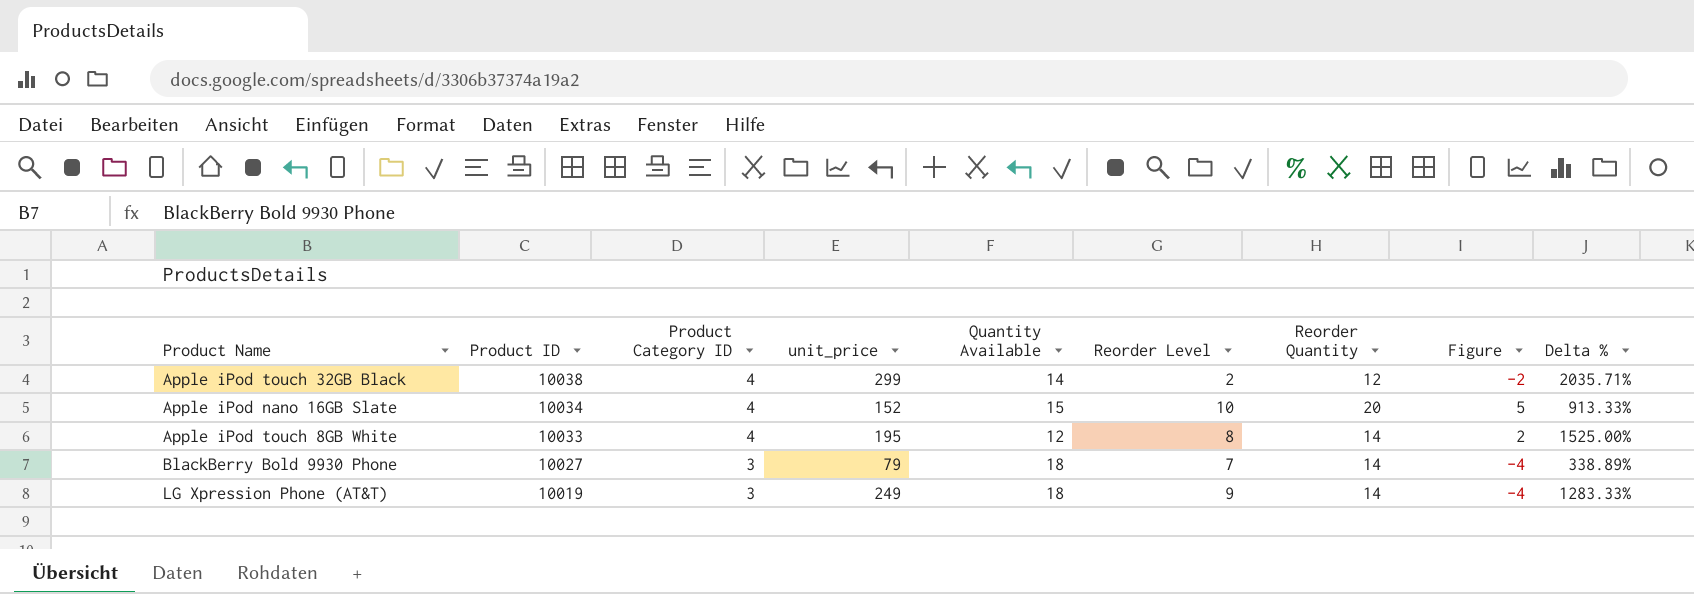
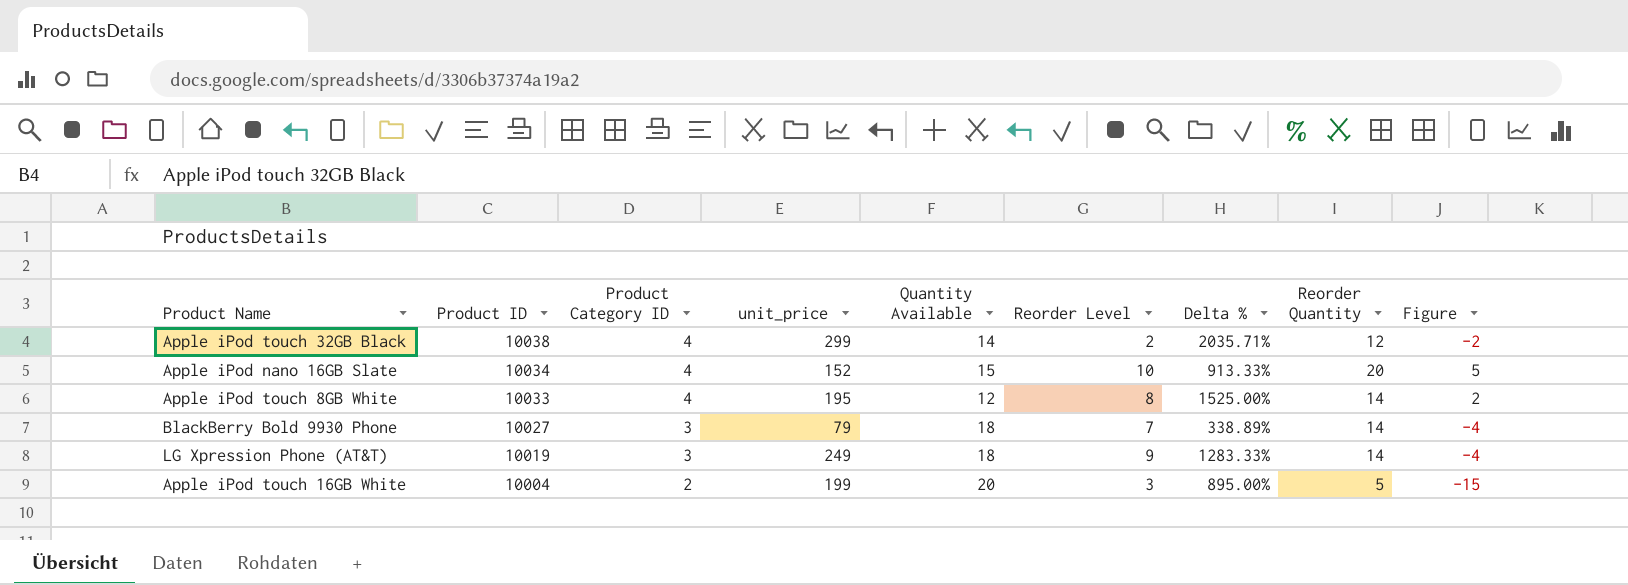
column Delta % | position: 9 -> 7
row Apple iPod touch 16GB White: none -> 10004 | 2 | 199 | 20 | 3 | 895.00% | 5 | -15

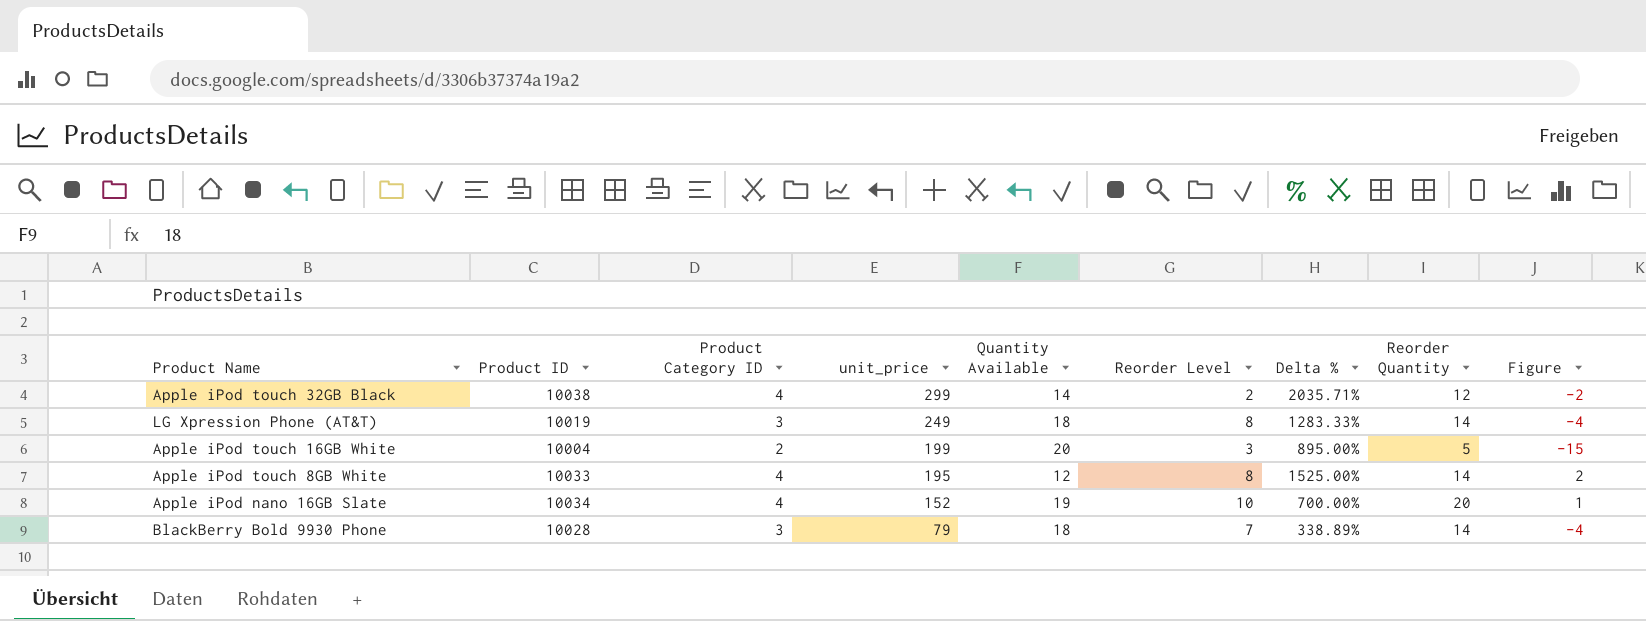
row order: Product ID descending -> unit_price descending
LG Xpression Phone (AT&T) | Reorder Level: 9 -> 8
Apple iPod nano 16GB Slate | Quantity Available: 15 -> 19
Apple iPod nano 16GB Slate | Delta %: 913.33% -> 700.00%
Apple iPod nano 16GB Slate | Figure: 5 -> 1
BlackBerry Bold 9930 Phone | Product ID: 10027 -> 10028

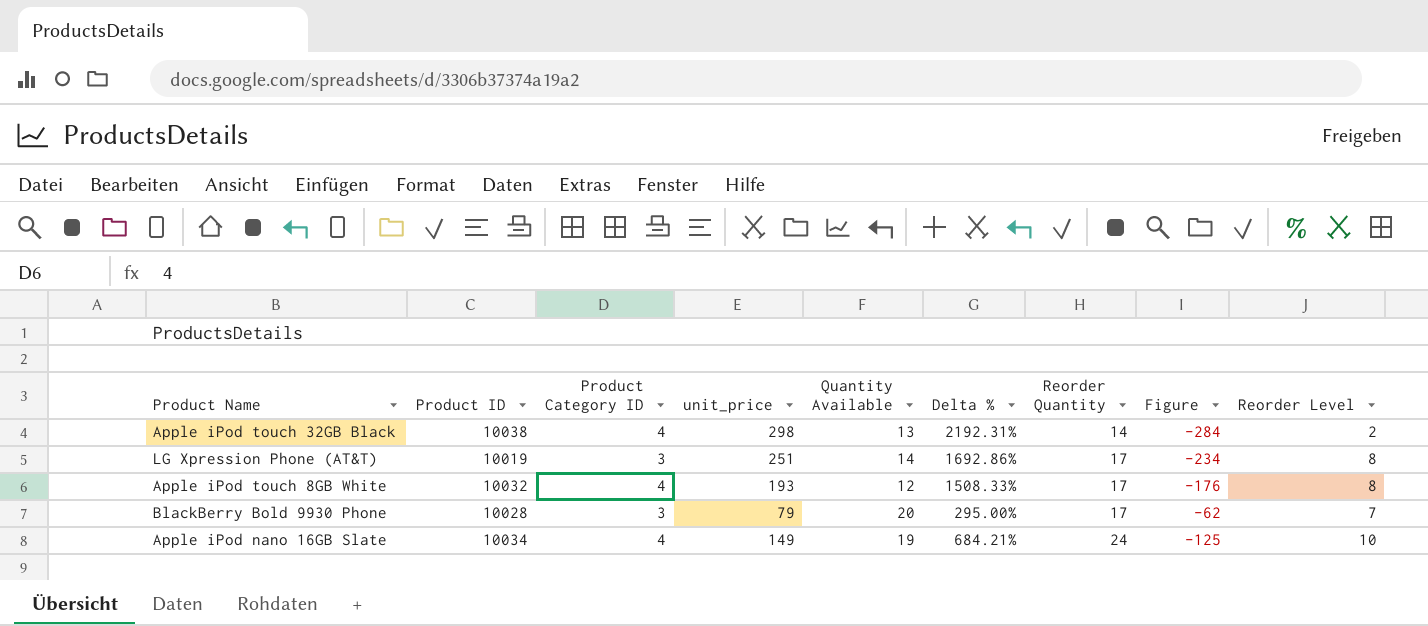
row order: unit_price descending -> Reorder Quantity ascending
column Figure | formula: [Reorder Quantity] - [Quantity Available] -> [Reorder Quantity] - [unit_price]
column Reorder Level | position: 6 -> 9
row Apple iPod touch 16GB White: 10004 | 2 | 199 | 20 | 3 | 895.00% | 5 | -15 -> none
Apple iPod touch 32GB Black | unit_price: 299 -> 298
Apple iPod touch 32GB Black | Quantity Available: 14 -> 13
Apple iPod touch 32GB Black | Delta %: 2035.71% -> 2192.31%
Apple iPod touch 32GB Black | Reorder Quantity: 12 -> 14
LG Xpression Phone (AT&T) | unit_price: 249 -> 251
LG Xpression Phone (AT&T) | Quantity Available: 18 -> 14
LG Xpression Phone (AT&T) | Delta %: 1283.33% -> 1692.86%
LG Xpression Phone (AT&T) | Reorder Quantity: 14 -> 17
Apple iPod touch 8GB White | Product ID: 10033 -> 10032
Apple iPod touch 8GB White | unit_price: 195 -> 193
Apple iPod touch 8GB White | Delta %: 1525.00% -> 1508.33%
Apple iPod touch 8GB White | Reorder Quantity: 14 -> 17
BlackBerry Bold 9930 Phone | Quantity Available: 18 -> 20
BlackBerry Bold 9930 Phone | Delta %: 338.89% -> 295.00%
BlackBerry Bold 9930 Phone | Reorder Quantity: 14 -> 17
Apple iPod nano 16GB Slate | unit_price: 152 -> 149
Apple iPod nano 16GB Slate | Delta %: 700.00% -> 684.21%
Apple iPod nano 16GB Slate | Reorder Quantity: 20 -> 24

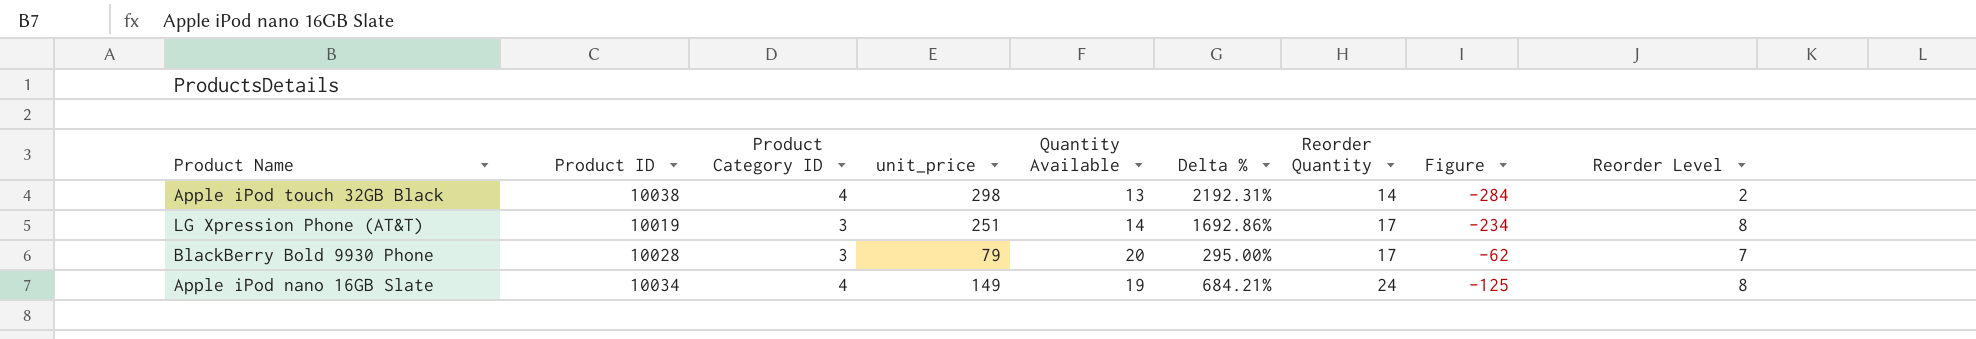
row Apple iPod touch 8GB White: 10032 | 4 | 193 | 12 | 1508.33% | 17 | -176 | 8 -> none
Apple iPod nano 16GB Slate | Reorder Level: 10 -> 8

